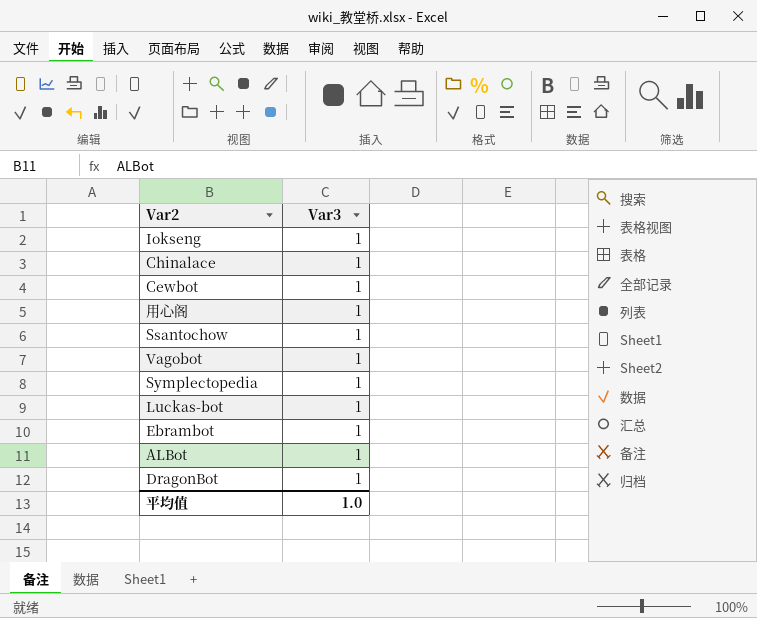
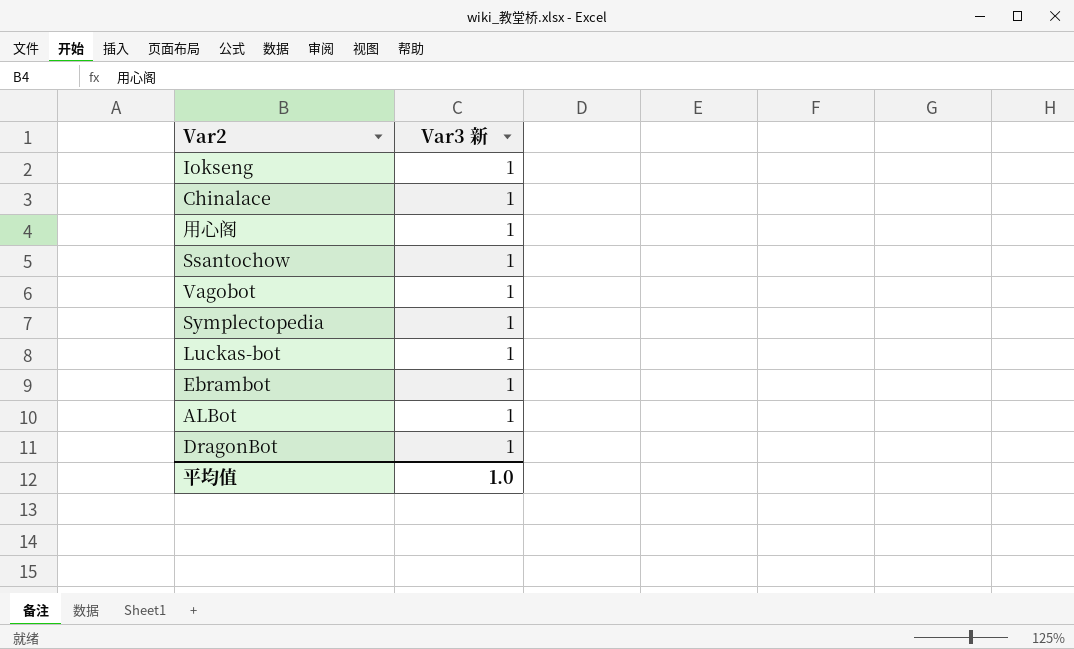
column name: Var3 -> Var3 新
row Cewbot: 1 -> none

